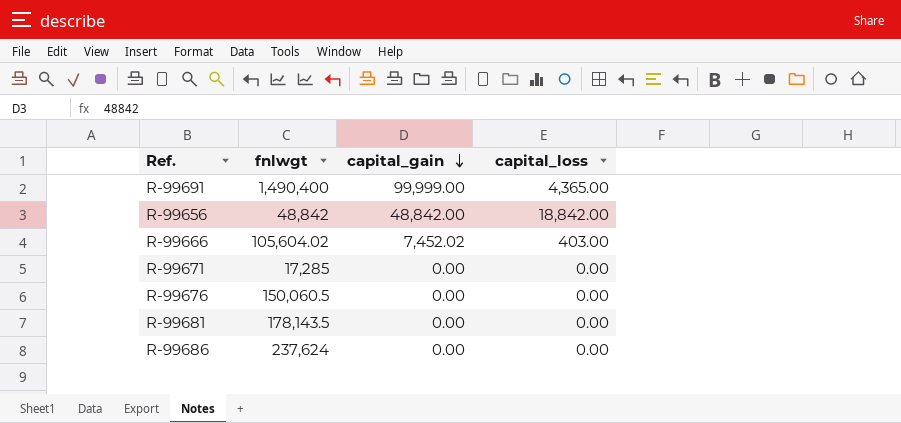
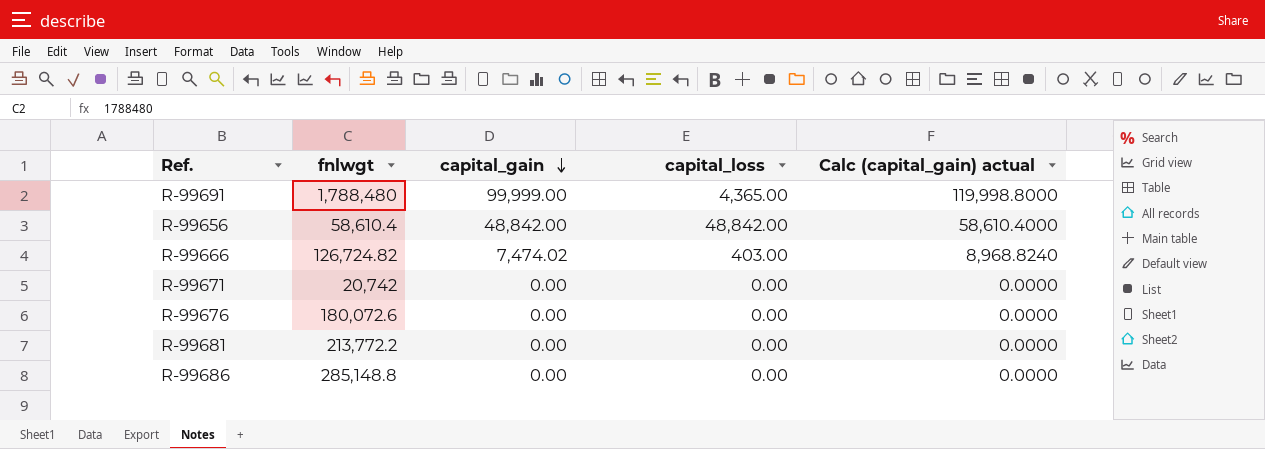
column Calc (capital_gain) actual | formula: none -> [capital_gain] * 1.2
R-99691 | fnlwgt: 1,490,400 -> 1,788,480
R-99656 | fnlwgt: 48,842 -> 58,610.4
R-99656 | capital_loss: 18,842.00 -> 48,842.00
R-99666 | fnlwgt: 105,604.02 -> 126,724.82
R-99666 | capital_gain: 7,452.02 -> 7,474.02
R-99671 | fnlwgt: 17,285 -> 20,742
R-99676 | fnlwgt: 150,060.5 -> 180,072.6
R-99681 | fnlwgt: 178,143.5 -> 213,772.2
R-99686 | fnlwgt: 237,624 -> 285,148.8

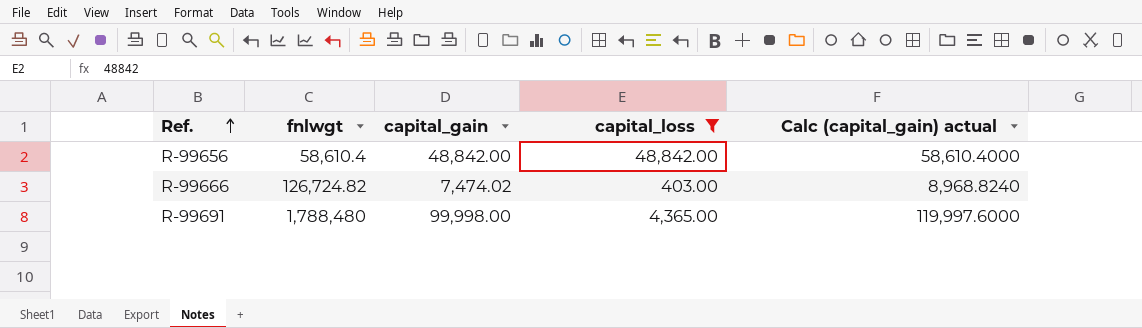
filter: none -> capital_loss != 0.00
row order: capital_gain descending -> Ref. ascending
R-99691 | capital_gain: 99,999.00 -> 99,998.00
R-99691 | Calc (capital_gain) actual: 119,998.8000 -> 119,997.6000

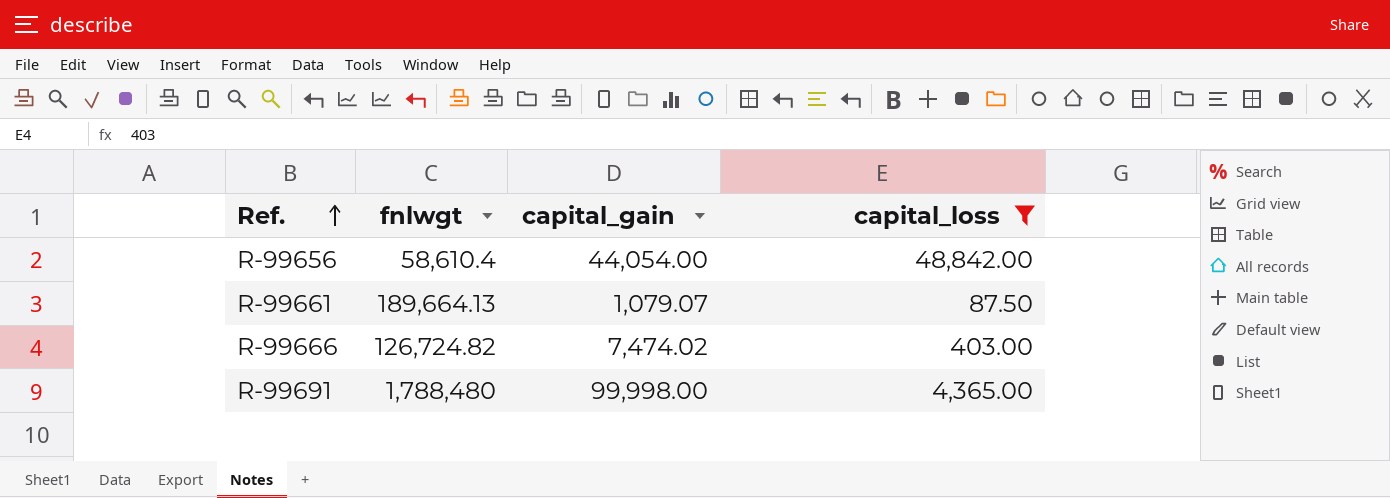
column Calc (capital_gain) actual | formula: [capital_gain] * 1.2 -> none
R-99656 | capital_gain: 48,842.00 -> 44,054.00
row R-99661: none -> 189,664.13 | 1,079.07 | 87.50

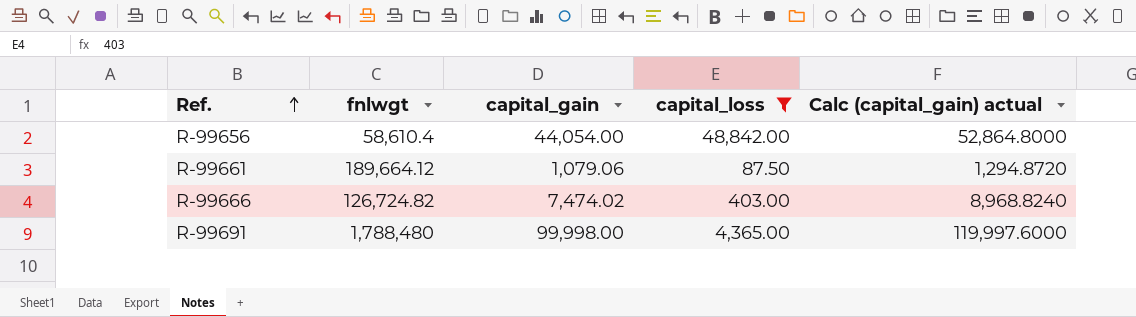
column Calc (capital_gain) actual | formula: none -> [capital_gain] * 1.2
R-99661 | fnlwgt: 189,664.13 -> 189,664.12
R-99661 | capital_gain: 1,079.07 -> 1,079.06

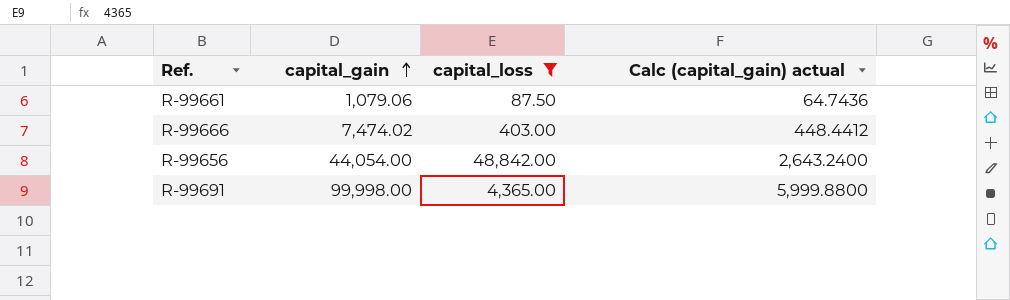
row order: Ref. ascending -> capital_gain ascending
column fnlwgt | position: 2 -> none
column Calc (capital_gain) actual | formula: [capital_gain] * 1.2 -> [capital_gain] * 0.06

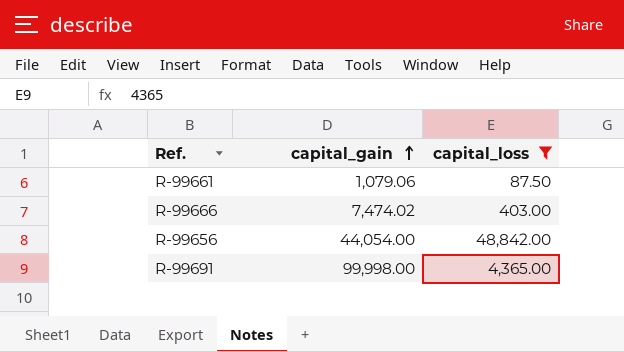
column Calc (capital_gain) actual | formula: [capital_gain] * 0.06 -> none

